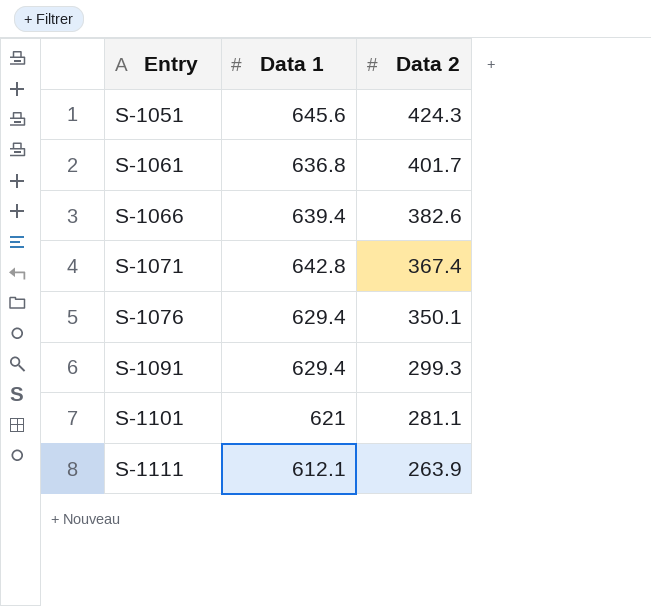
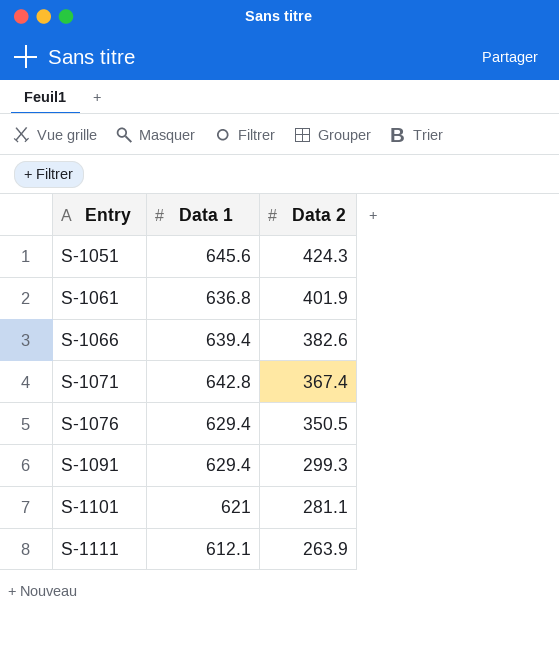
S-1061 | Data 2: 401.7 -> 401.9
S-1076 | Data 2: 350.1 -> 350.5

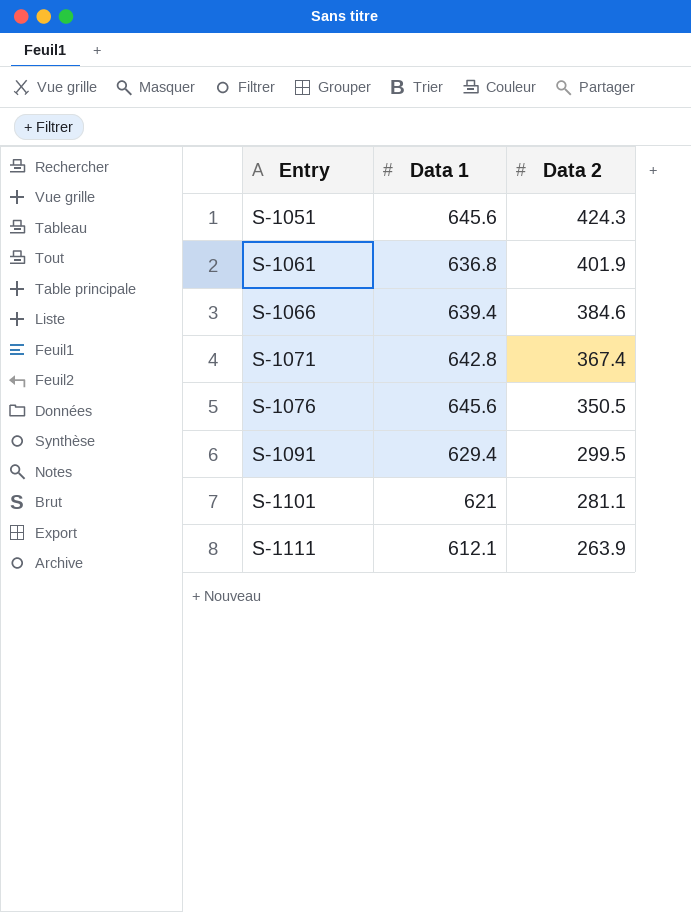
S-1066 | Data 2: 382.6 -> 384.6
S-1076 | Data 1: 629.4 -> 645.6
S-1091 | Data 2: 299.3 -> 299.5

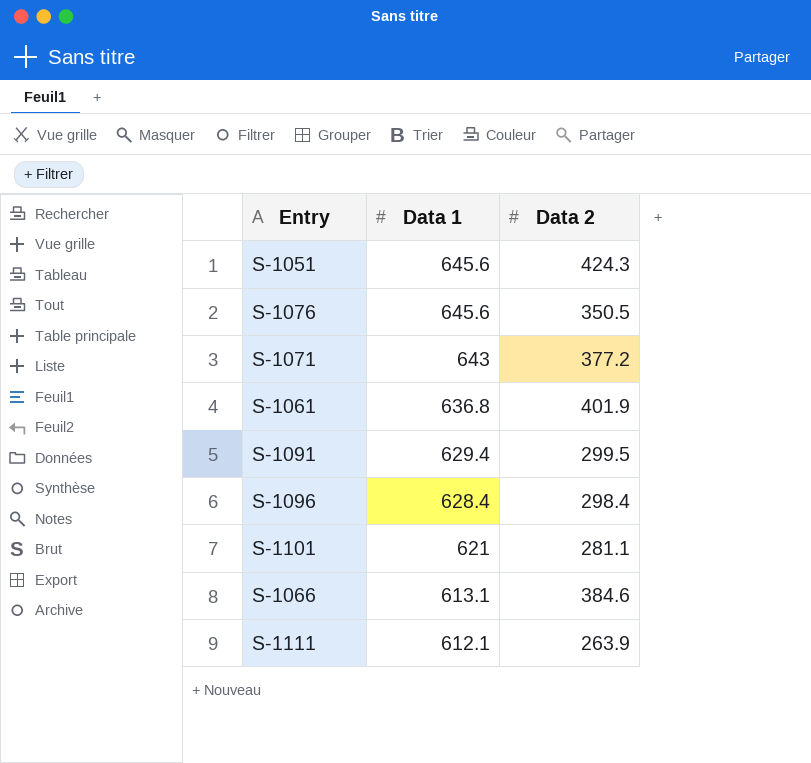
row order: Entry ascending -> Data 1 descending
S-1071 | Data 1: 642.8 -> 643
S-1071 | Data 2: 367.4 -> 377.2
row S-1096: none -> 628.4 | 298.4
S-1066 | Data 1: 639.4 -> 613.1

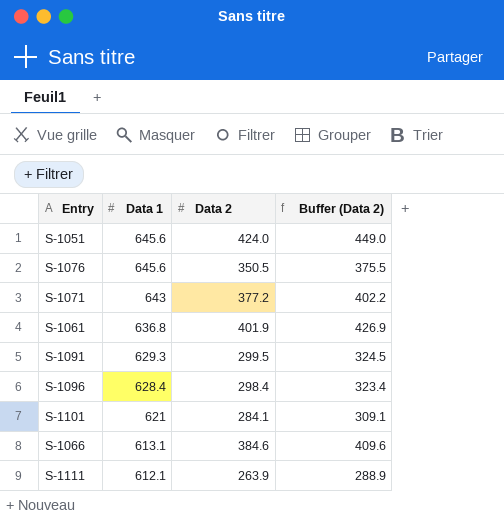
column Buffer (Data 2) | formula: none -> [Data 2] + 25
S-1051 | Data 2: 424.3 -> 424.0
S-1091 | Data 1: 629.4 -> 629.3
S-1101 | Data 2: 281.1 -> 284.1

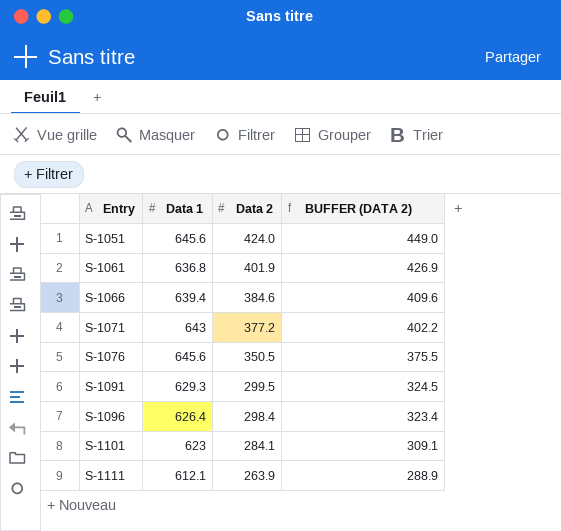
row order: Data 1 descending -> Entry ascending
column name: Buffer (Data 2) -> BUFFER (DATA 2)
S-1066 | Data 1: 613.1 -> 639.4
S-1096 | Data 1: 628.4 -> 626.4
S-1101 | Data 1: 621 -> 623

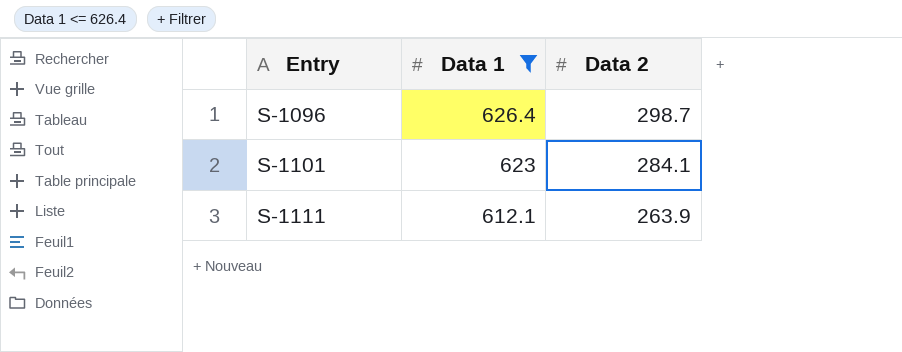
filter: none -> Data 1 <= 626.4
column BUFFER (DATA 2) | formula: [Data 2] + 25 -> none
S-1096 | Data 2: 298.4 -> 298.7

